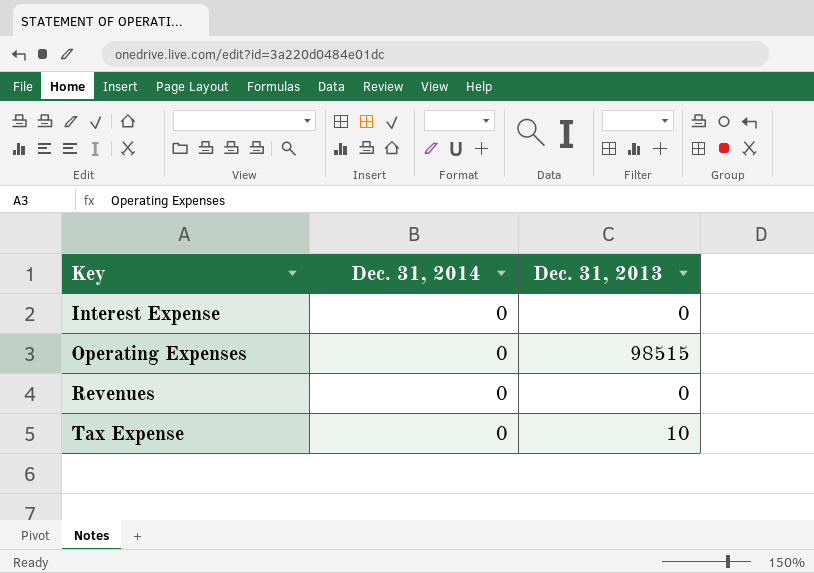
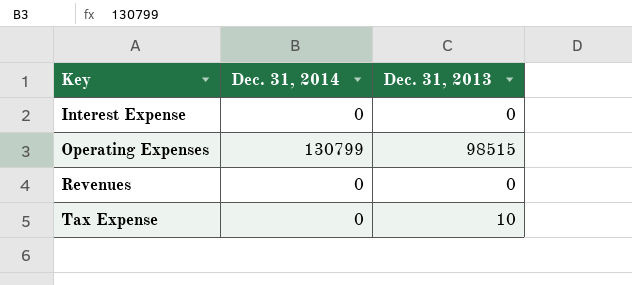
Operating Expenses | Dec. 31, 2014: 0 -> 130799

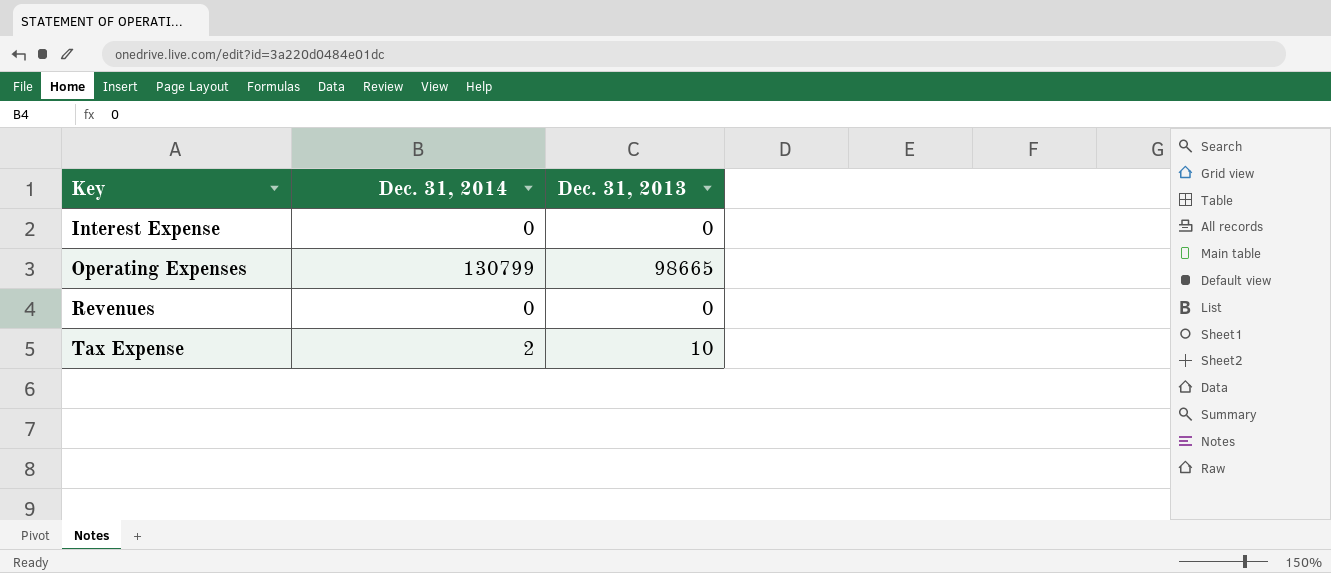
Operating Expenses | Dec. 31, 2013: 98515 -> 98665
Tax Expense | Dec. 31, 2014: 0 -> 2

